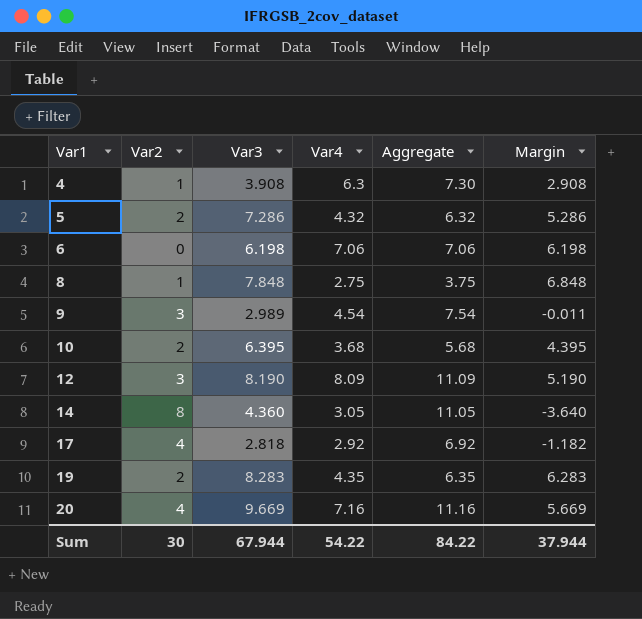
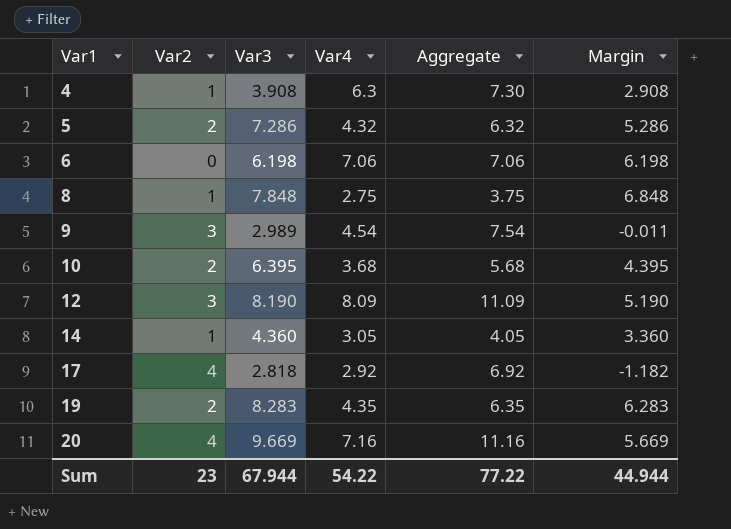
14 | Var2: 8 -> 1
14 | Aggregate: 11.05 -> 4.05
14 | Margin: -3.640 -> 3.360
Sum | Var2: 30 -> 23
Sum | Aggregate: 84.22 -> 77.22
Sum | Margin: 37.944 -> 44.944

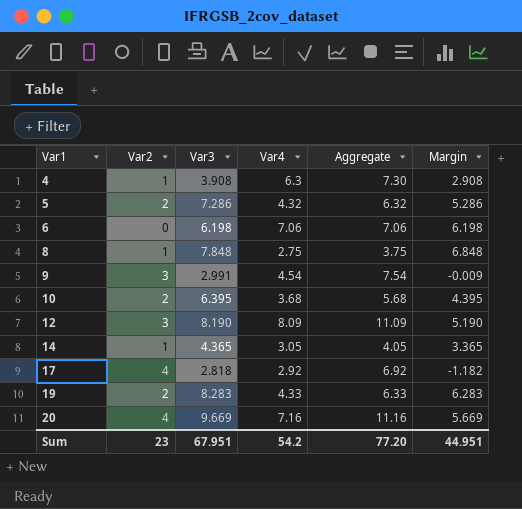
9 | Var3: 2.989 -> 2.991
9 | Margin: -0.011 -> -0.009
14 | Var3: 4.360 -> 4.365
14 | Margin: 3.360 -> 3.365
19 | Var4: 4.35 -> 4.33
19 | Aggregate: 6.35 -> 6.33
Sum | Var3: 67.944 -> 67.951
Sum | Var4: 54.22 -> 54.2
Sum | Aggregate: 77.22 -> 77.20
Sum | Margin: 44.944 -> 44.951

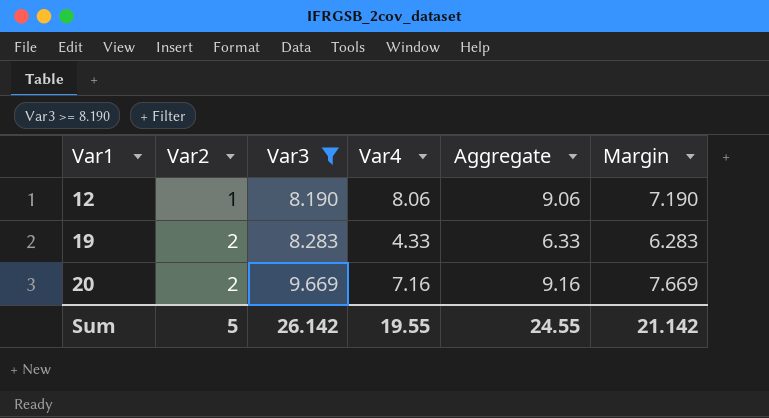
filter: none -> Var3 >= 8.190
12 | Var2: 3 -> 1
12 | Var4: 8.09 -> 8.06
12 | Aggregate: 11.09 -> 9.06
12 | Margin: 5.190 -> 7.190
20 | Var2: 4 -> 2
20 | Aggregate: 11.16 -> 9.16
20 | Margin: 5.669 -> 7.669
Sum | Var2: 23 -> 5
Sum | Var3: 67.951 -> 26.142
Sum | Var4: 54.2 -> 19.55
Sum | Aggregate: 77.20 -> 24.55
Sum | Margin: 44.951 -> 21.142

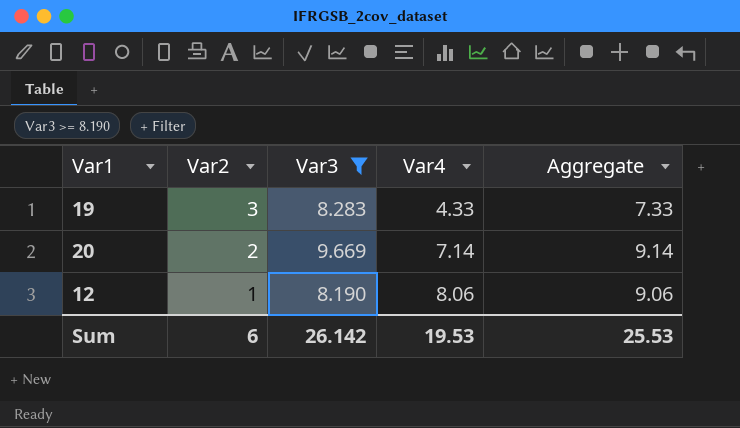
row order: Var1 ascending -> Var2 descending
column Margin | formula: [Var3] - [Var2] -> none
19 | Var2: 2 -> 3
19 | Aggregate: 6.33 -> 7.33
20 | Var4: 7.16 -> 7.14
20 | Aggregate: 9.16 -> 9.14
Sum | Var2: 5 -> 6
Sum | Var4: 19.55 -> 19.53
Sum | Aggregate: 24.55 -> 25.53

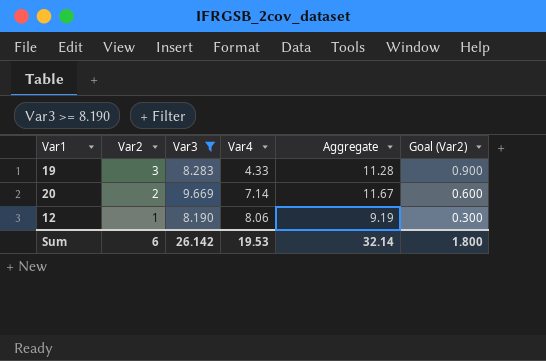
column Aggregate | formula: [Var2] + [Var4] -> [Var2] + [Var3]
column Goal (Var2) | formula: none -> [Var2] * 0.3
Sum | Aggregate: 25.53 -> 32.14

